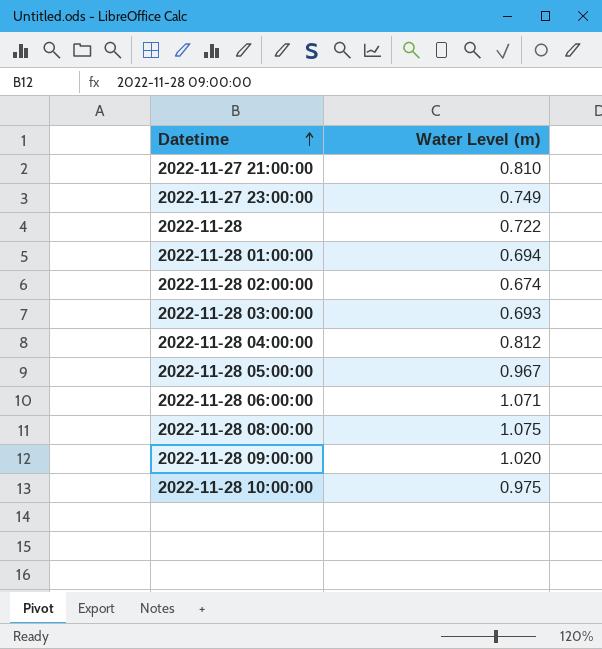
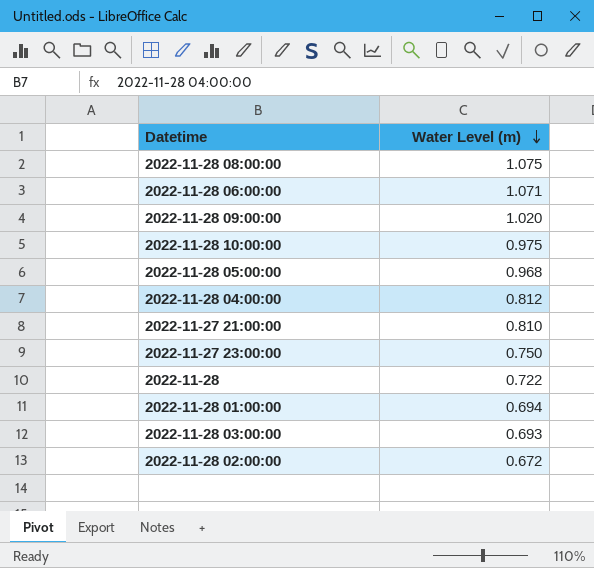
row order: Datetime ascending -> Water Level (m) descending
2022-11-28 05:00:00 | Water Level (m): 0.967 -> 0.968
2022-11-27 23:00:00 | Water Level (m): 0.749 -> 0.750
2022-11-28 02:00:00 | Water Level (m): 0.674 -> 0.672

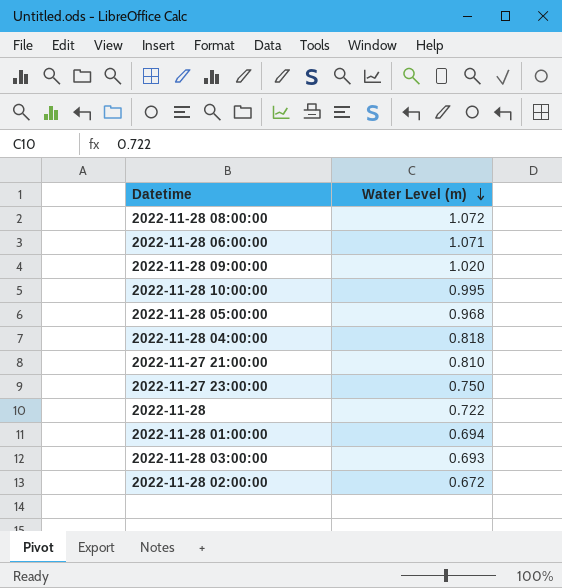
2022-11-28 08:00:00 | Water Level (m): 1.075 -> 1.072
2022-11-28 10:00:00 | Water Level (m): 0.975 -> 0.995
2022-11-28 04:00:00 | Water Level (m): 0.812 -> 0.818

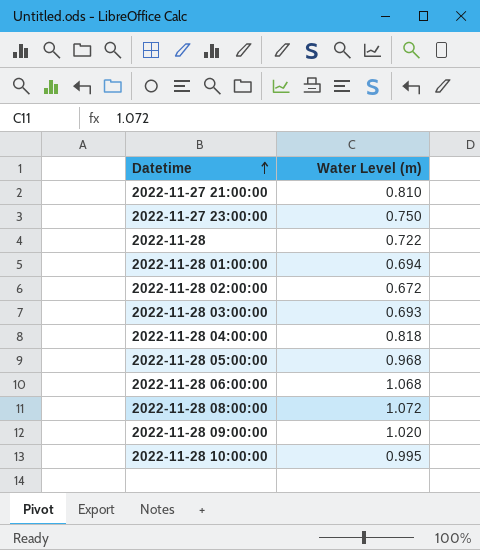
row order: Water Level (m) descending -> Datetime ascending
2022-11-28 06:00:00 | Water Level (m): 1.071 -> 1.068

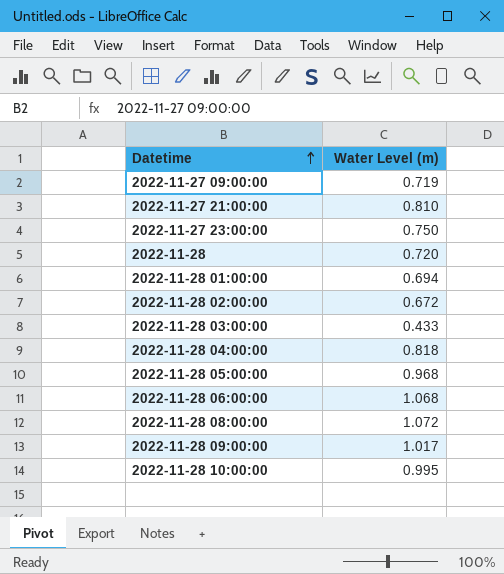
row 2022-11-27 09:00:00: none -> 0.719
2022-11-28 | Water Level (m): 0.722 -> 0.720
2022-11-28 03:00:00 | Water Level (m): 0.693 -> 0.433
2022-11-28 09:00:00 | Water Level (m): 1.020 -> 1.017

